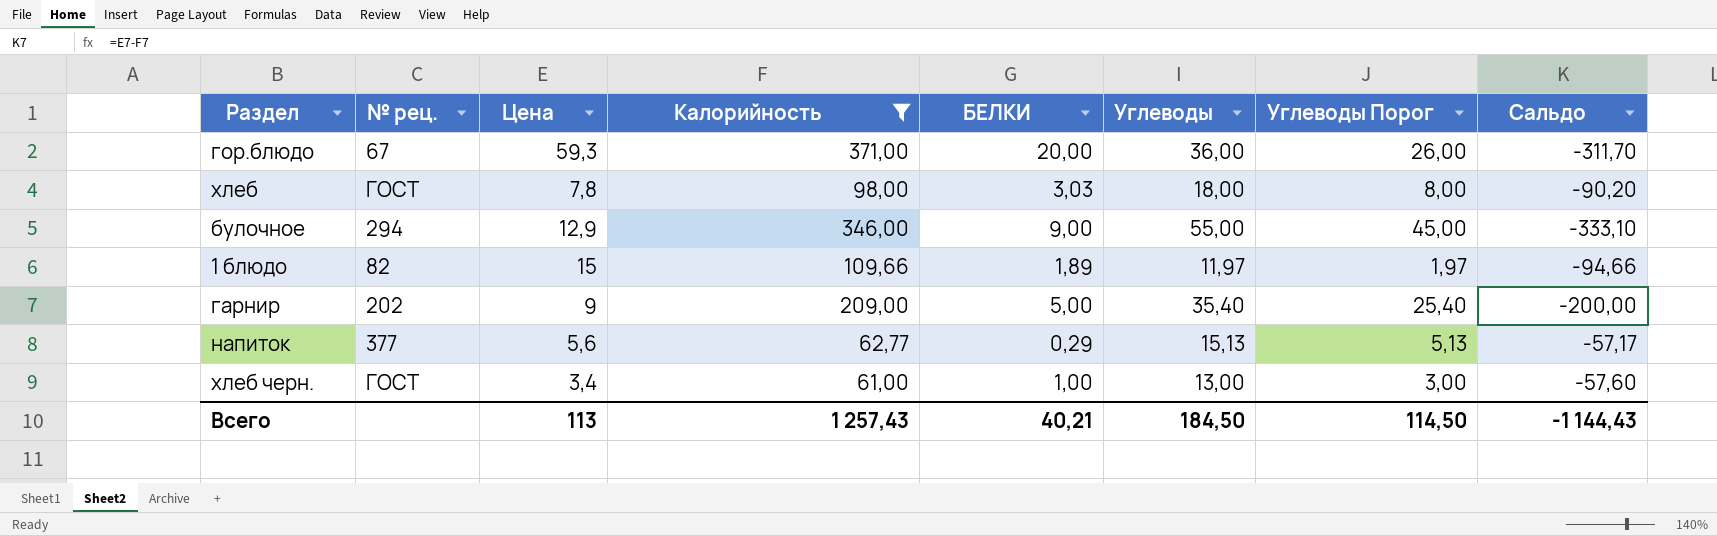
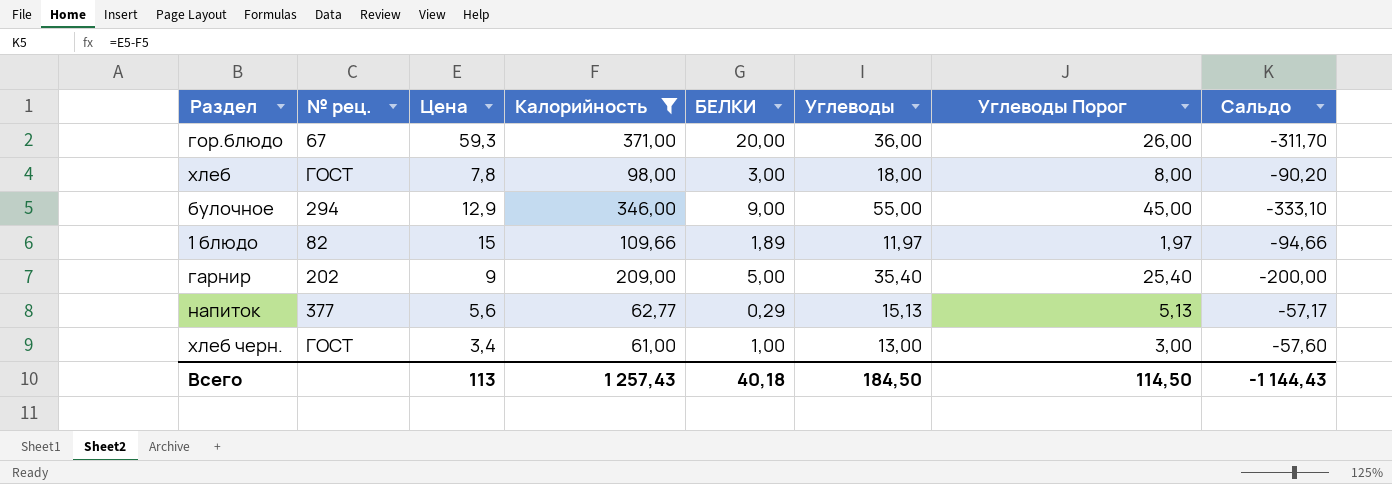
хлеб | БЕЛКИ: 3,03 -> 3,00
Всего | БЕЛКИ: 40,21 -> 40,18

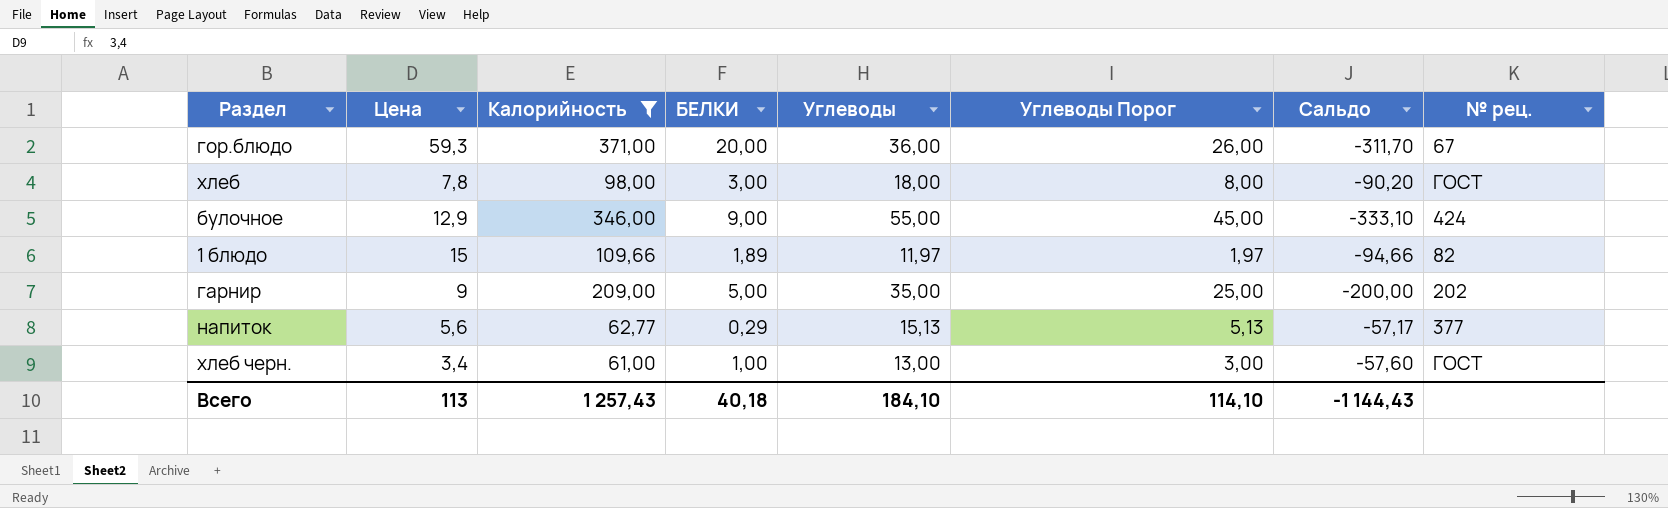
column № рец. | position: 2 -> 8
булочное | № рец.: 294 -> 424
гарнир | Углеводы: 35,40 -> 35,00
гарнир | Углеводы Порог: 25,40 -> 25,00
Всего | Углеводы: 184,50 -> 184,10
Всего | Углеводы Порог: 114,50 -> 114,10

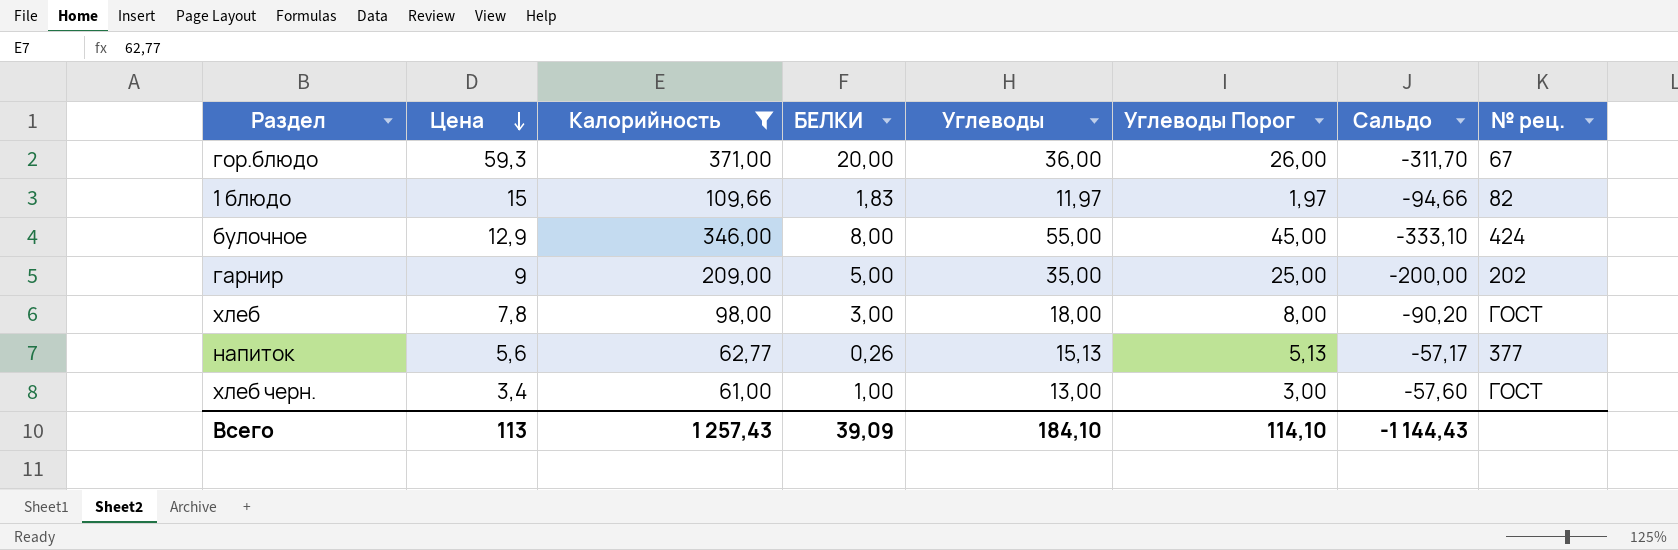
row order: none -> Цена descending
1 блюдо | БЕЛКИ: 1,89 -> 1,83
булочное | БЕЛКИ: 9,00 -> 8,00
напиток | БЕЛКИ: 0,29 -> 0,26
Всего | БЕЛКИ: 40,18 -> 39,09

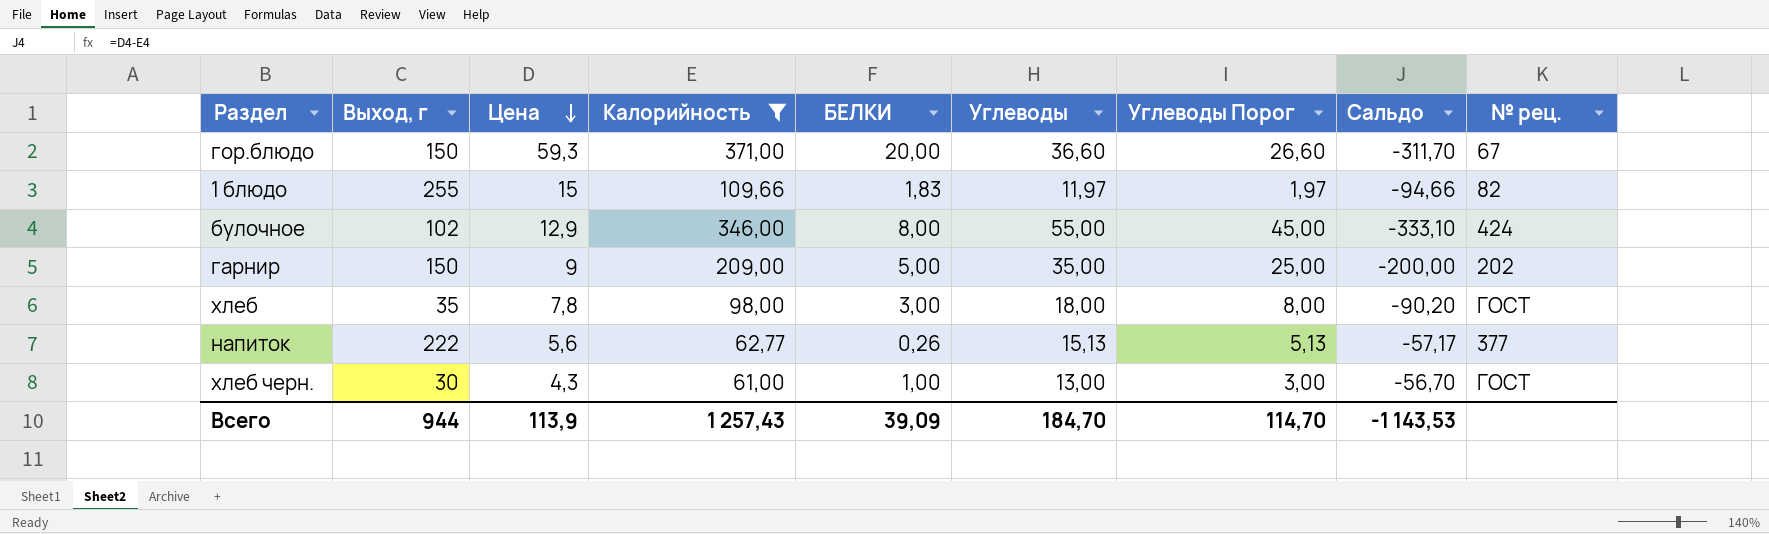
column Выход, г | position: none -> 2
гор.блюдо | Углеводы: 36,00 -> 36,60
гор.блюдо | Углеводы Порог: 26,00 -> 26,60
хлеб черн. | Цена: 3,4 -> 4,3
хлеб черн. | Сальдо: -57,60 -> -56,70
Всего | Цена: 113 -> 113,9
Всего | Углеводы: 184,10 -> 184,70
Всего | Углеводы Порог: 114,10 -> 114,70
Всего | Сальдо: -1 144,43 -> -1 143,53

